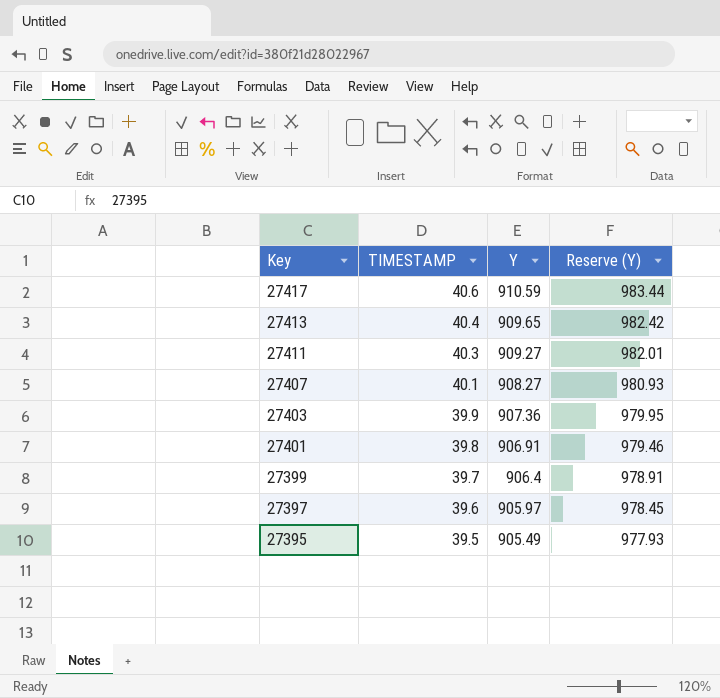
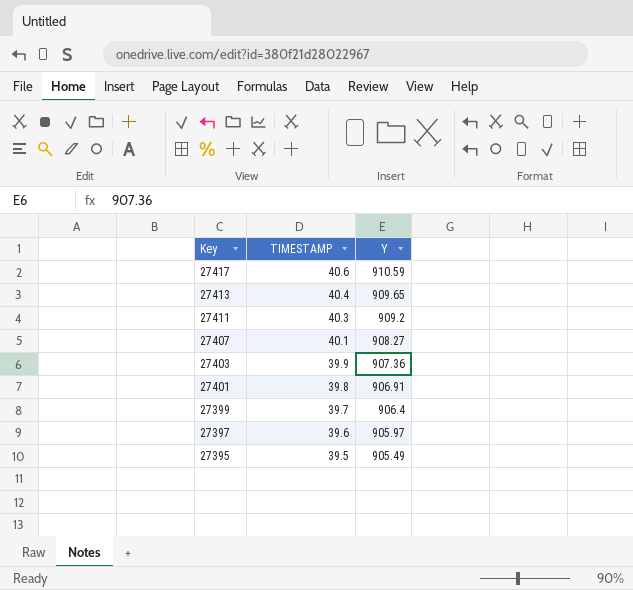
column Reserve (Y) | formula: [Y] * 1.08 -> none
27411 | Y: 909.27 -> 909.2

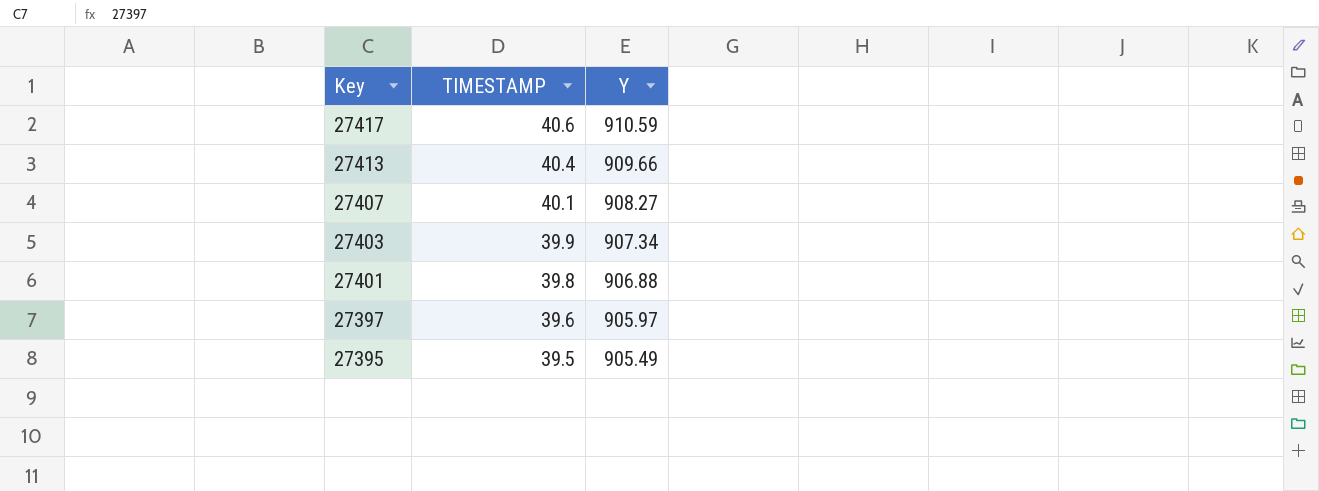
row 27411: 40.3 | 909.2 -> none
row 27399: 39.7 | 906.4 -> none
27413 | Y: 909.65 -> 909.66
27403 | Y: 907.36 -> 907.34
27401 | Y: 906.91 -> 906.88

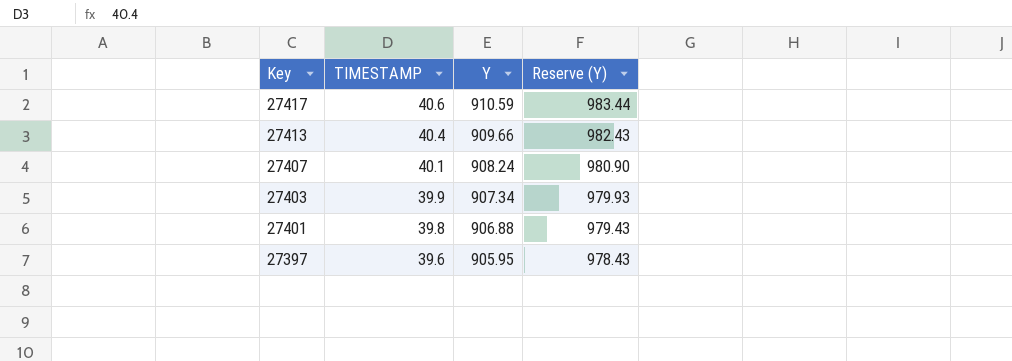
column Reserve (Y) | formula: none -> [Y] * 1.08
row 27395: 39.5 | 905.49 -> none
27407 | Y: 908.27 -> 908.24
27397 | Y: 905.97 -> 905.95

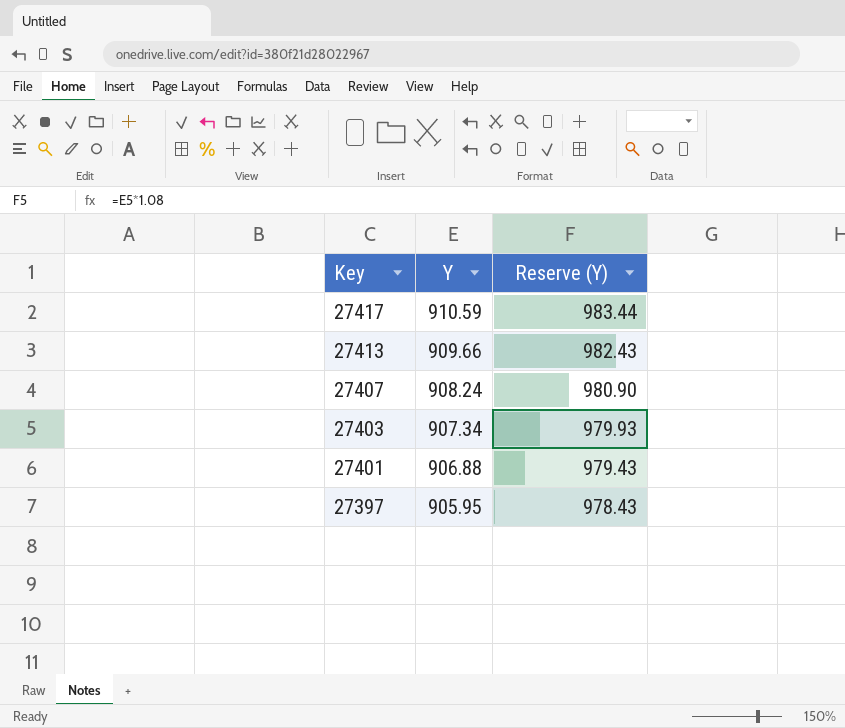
column TIMESTAMP | position: 2 -> none

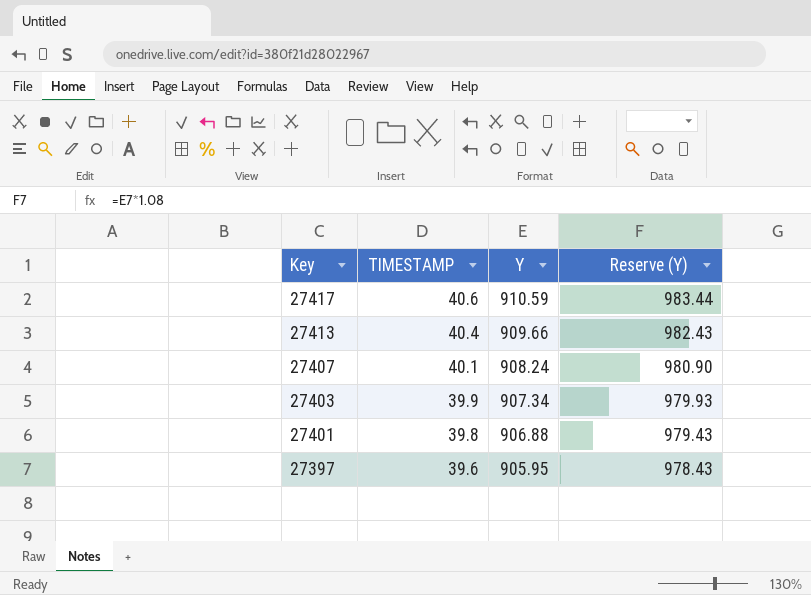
column TIMESTAMP | position: none -> 2

